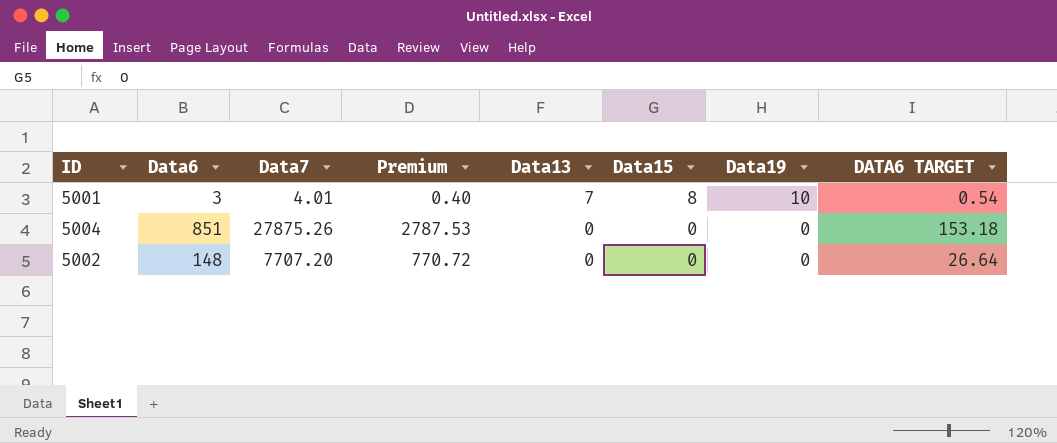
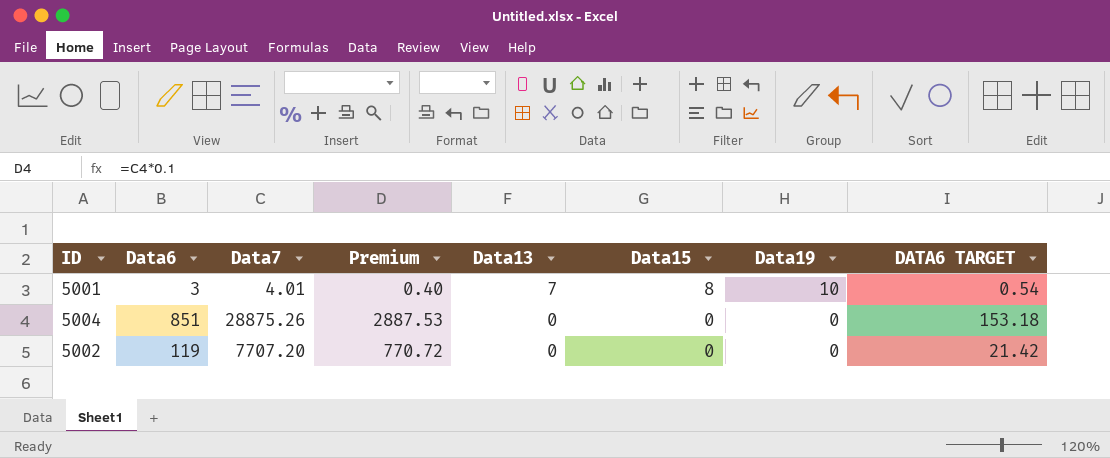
5004 | Data7: 27875.26 -> 28875.26
5004 | Premium: 2787.53 -> 2887.53
5002 | Data6: 148 -> 119
5002 | DATA6 TARGET: 26.64 -> 21.42

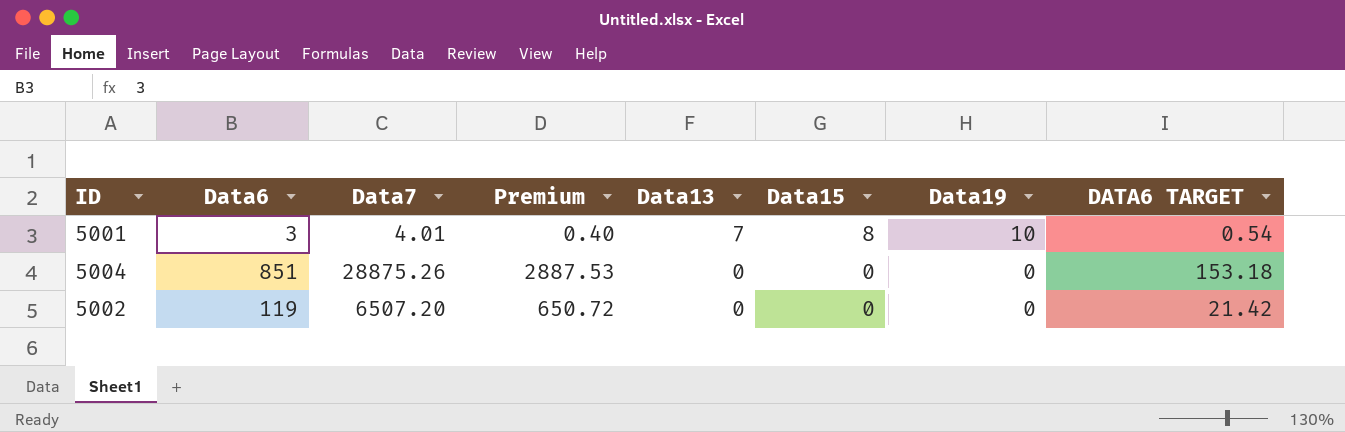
5002 | Data7: 7707.20 -> 6507.20
5002 | Premium: 770.72 -> 650.72

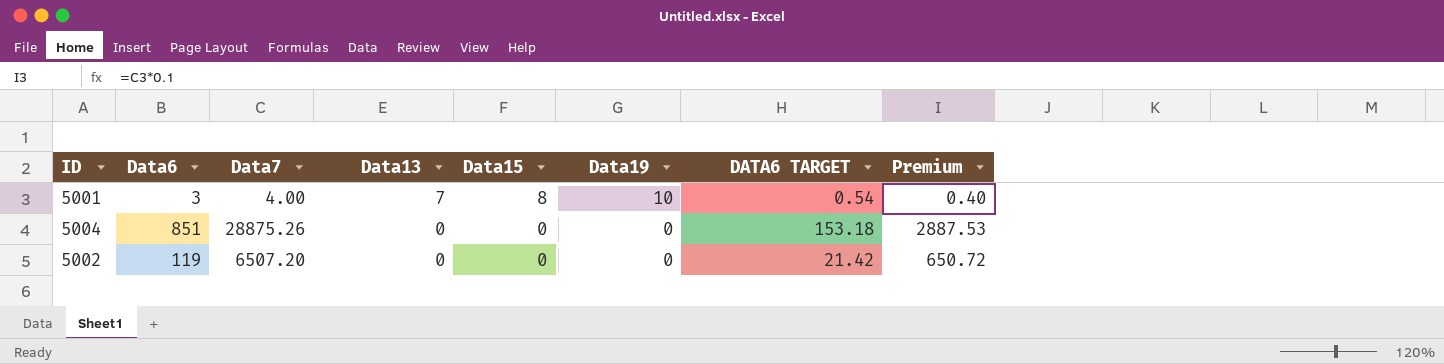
column Premium | position: 4 -> 8
5001 | Data7: 4.01 -> 4.00

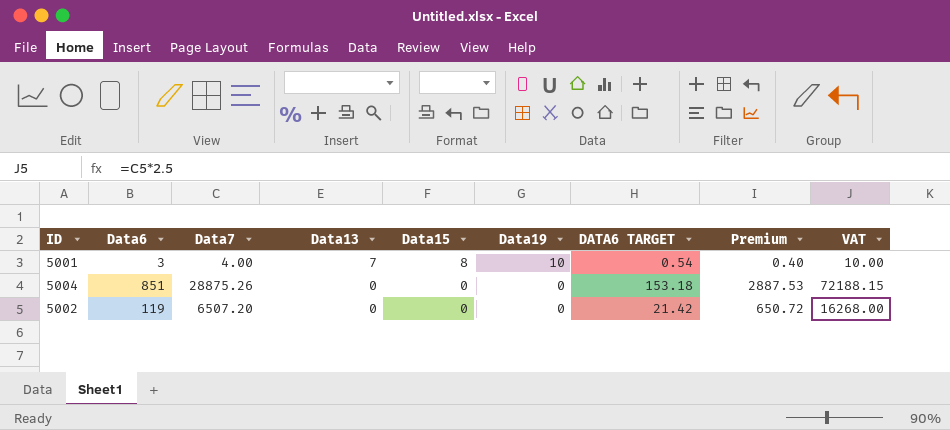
column VAT | formula: none -> [Data7] * 2.5

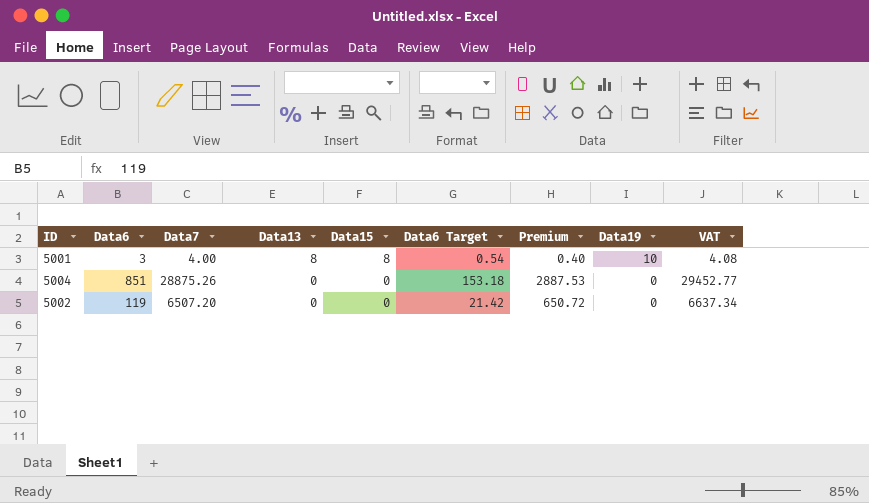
column name: DATA6 TARGET -> Data6 Target
column Data19 | position: 6 -> 8
column VAT | formula: [Data7] * 2.5 -> [Data7] * 1.02
5001 | Data13: 7 -> 8

